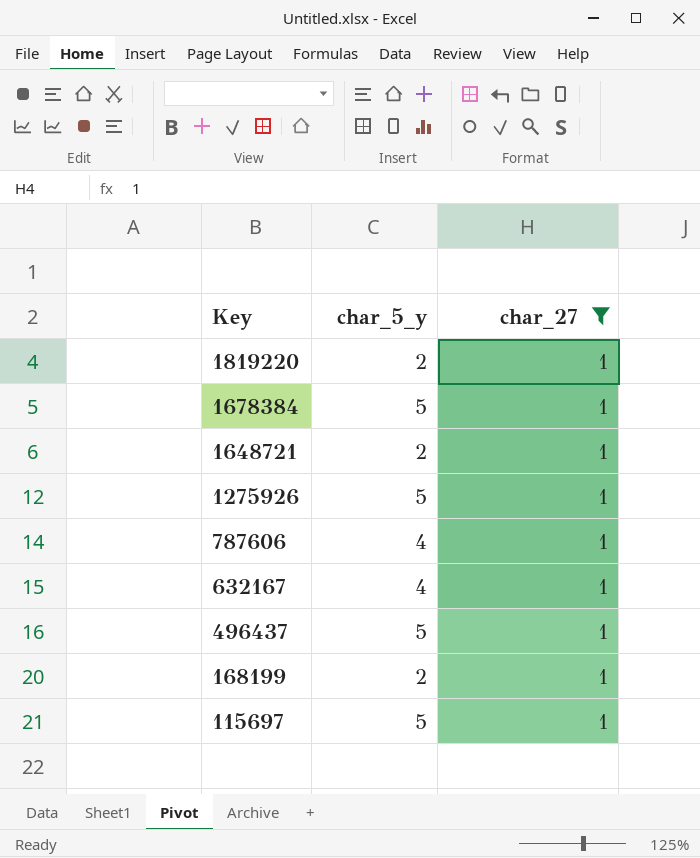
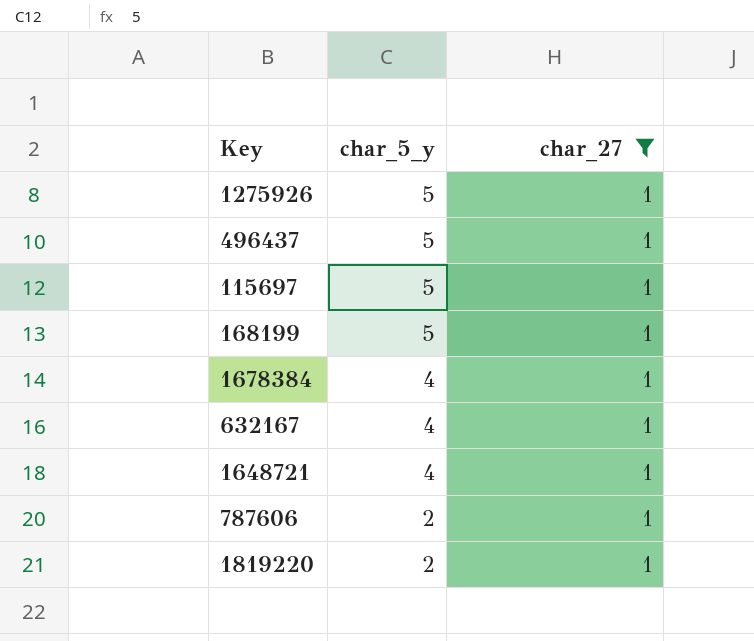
row order: Key descending -> char_5_y descending
168199 | char_5_y: 2 -> 5
1678384 | char_5_y: 5 -> 4
1648721 | char_5_y: 2 -> 4
787606 | char_5_y: 4 -> 2

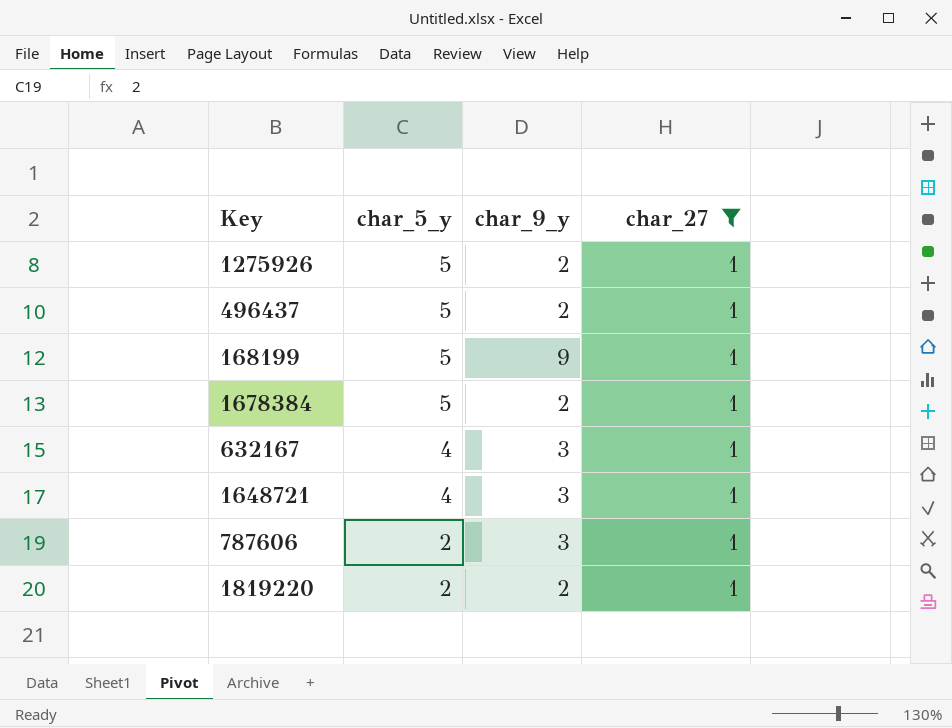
column char_9_y | position: none -> 3
row 115697: 5 | 1 -> none
1678384 | char_5_y: 4 -> 5

